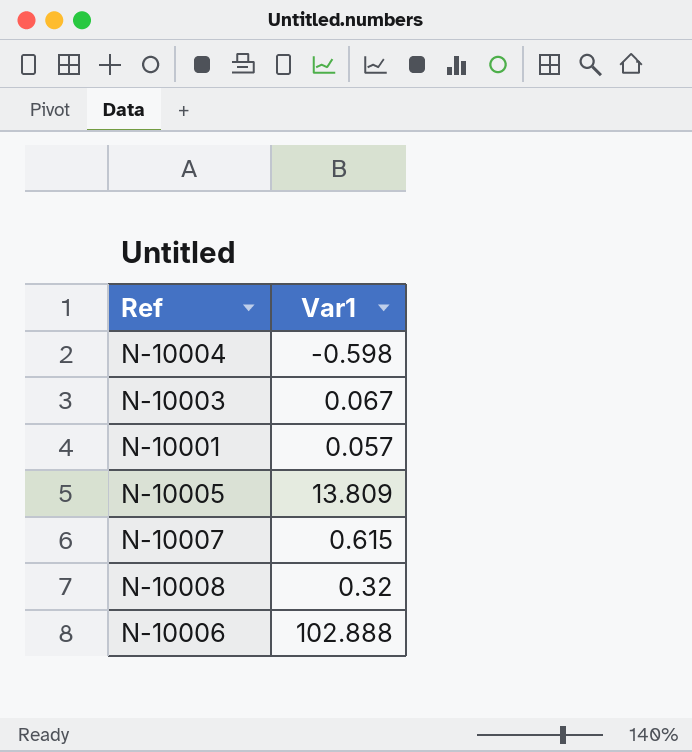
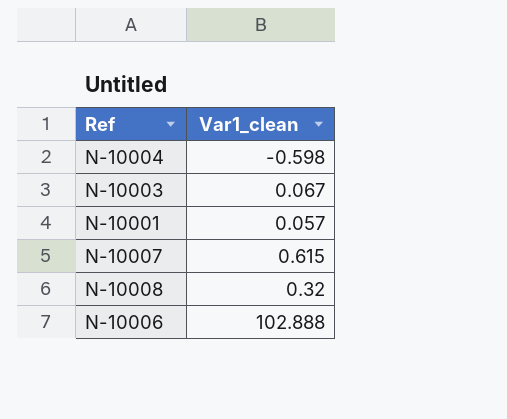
column name: Var1 -> Var1_clean
row N-10005: 13.809 -> none

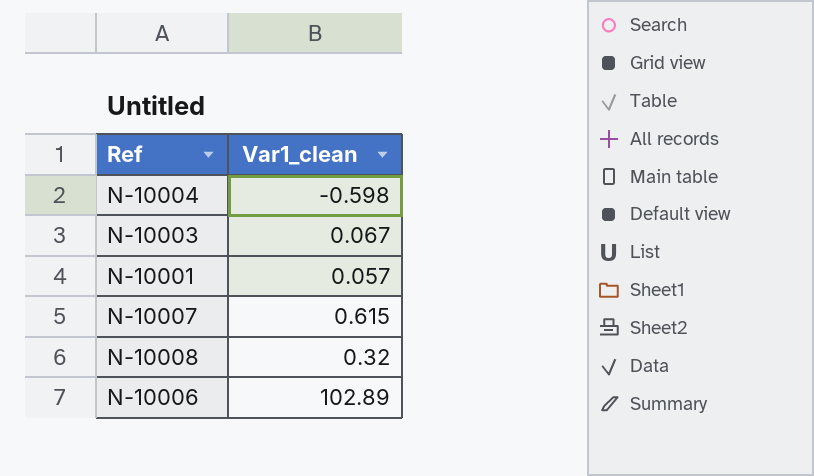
N-10006 | Var1_clean: 102.888 -> 102.89

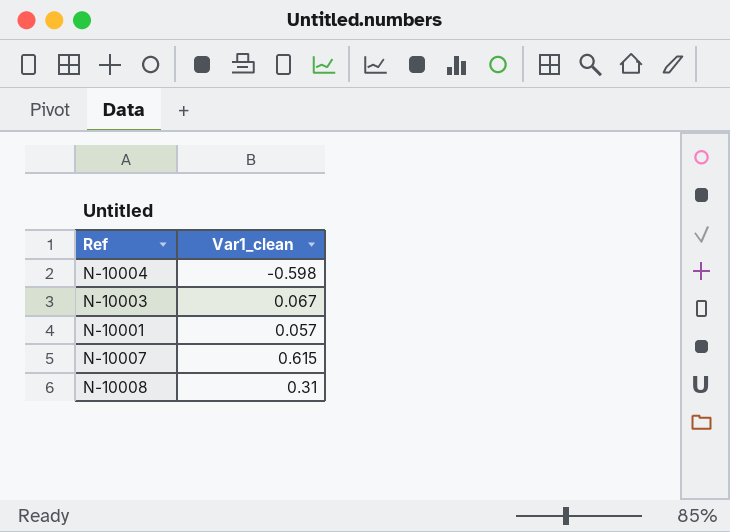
row N-10006: 102.89 -> none
N-10008 | Var1_clean: 0.32 -> 0.31

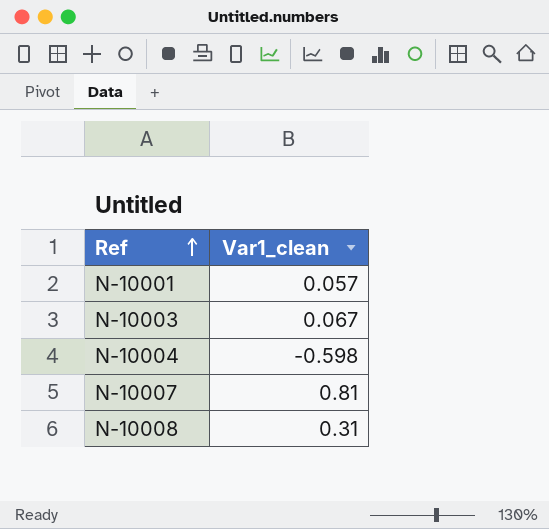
row order: none -> Ref ascending
N-10007 | Var1_clean: 0.615 -> 0.81

